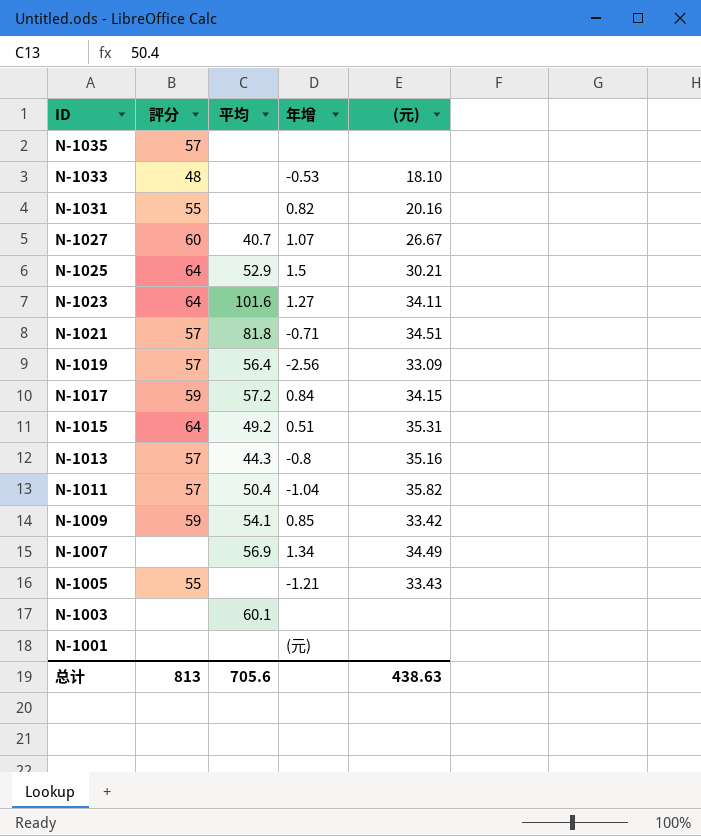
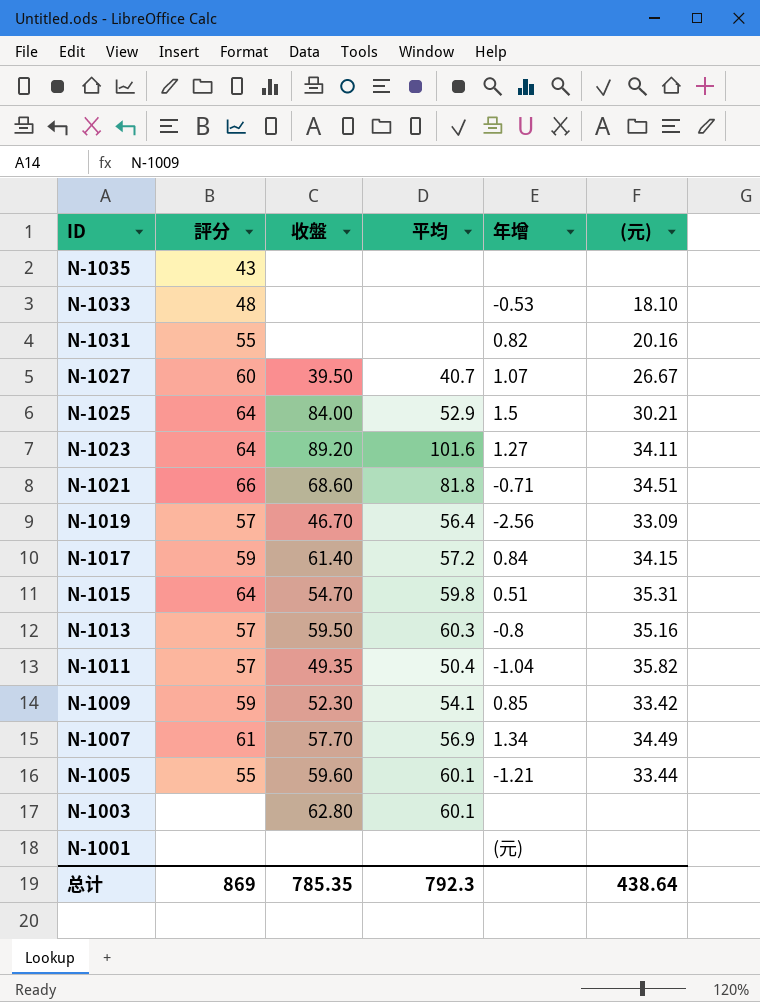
column 收盤 | position: none -> 3
N-1035 | 評分: 57 -> 43
N-1021 | 評分: 57 -> 66
N-1015 | 平均: 49.2 -> 59.8
N-1013 | 平均: 44.3 -> 60.3
N-1007 | 評分: none -> 61
N-1005 | 平均: none -> 60.1
N-1005 | (元): 33.43 -> 33.44
总计 | 評分: 813 -> 869
总计 | 平均: 705.6 -> 792.3
总计 | (元): 438.63 -> 438.64

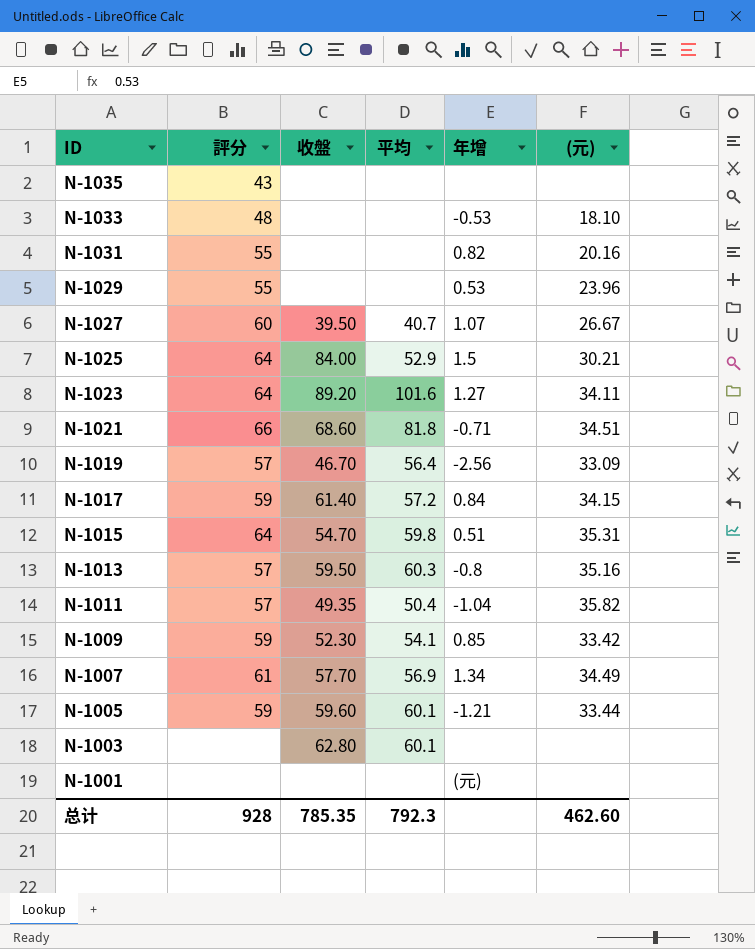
row N-1029: none -> 55 | none | none | 0.53 | 23.96
N-1005 | 評分: 55 -> 59
总计 | 評分: 869 -> 928
总计 | (元): 438.64 -> 462.60

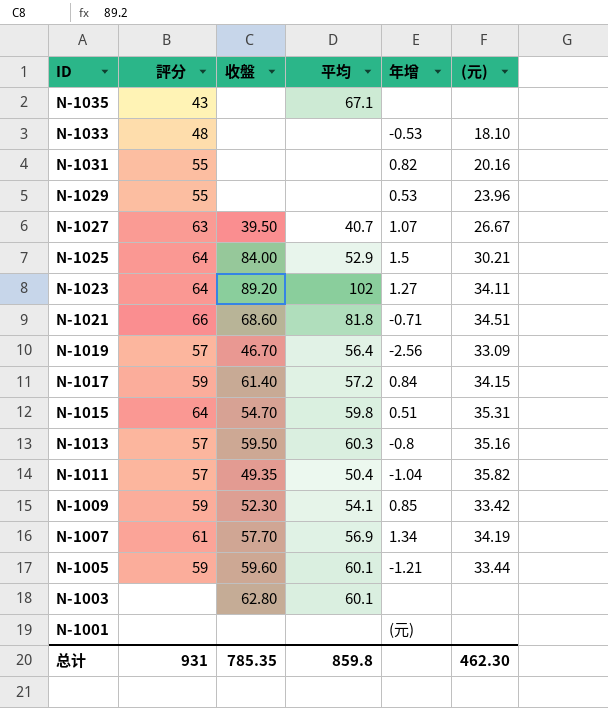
N-1035 | 平均: none -> 67.1
N-1027 | 評分: 60 -> 63
N-1023 | 平均: 101.6 -> 102
N-1007 | (元): 34.49 -> 34.19
总计 | 評分: 928 -> 931
总计 | 平均: 792.3 -> 859.8
总计 | (元): 462.60 -> 462.30

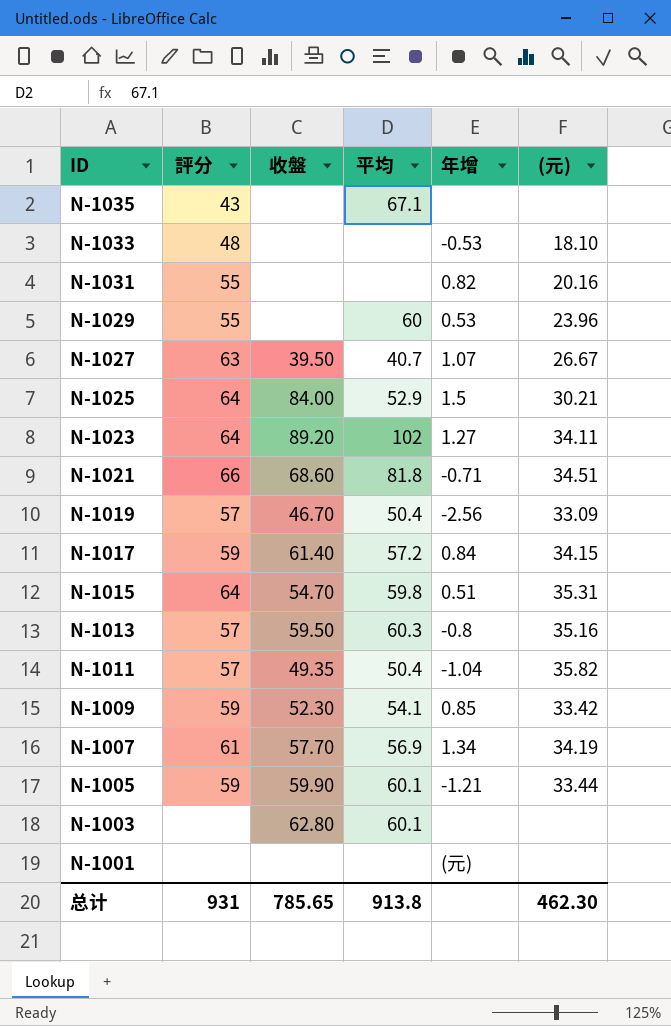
N-1029 | 平均: none -> 60
N-1019 | 平均: 56.4 -> 50.4
N-1005 | 收盤: 59.60 -> 59.90
总计 | 收盤: 785.35 -> 785.65
总计 | 平均: 859.8 -> 913.8

